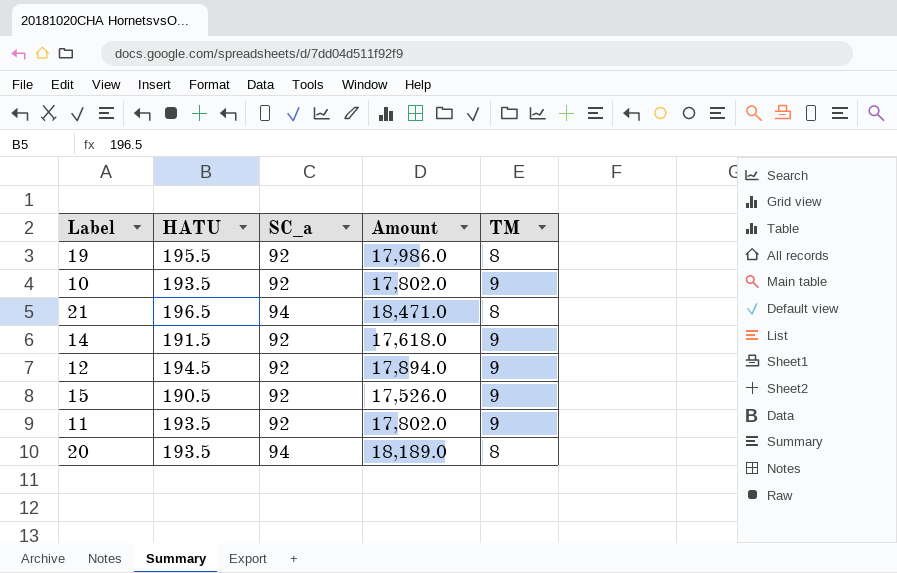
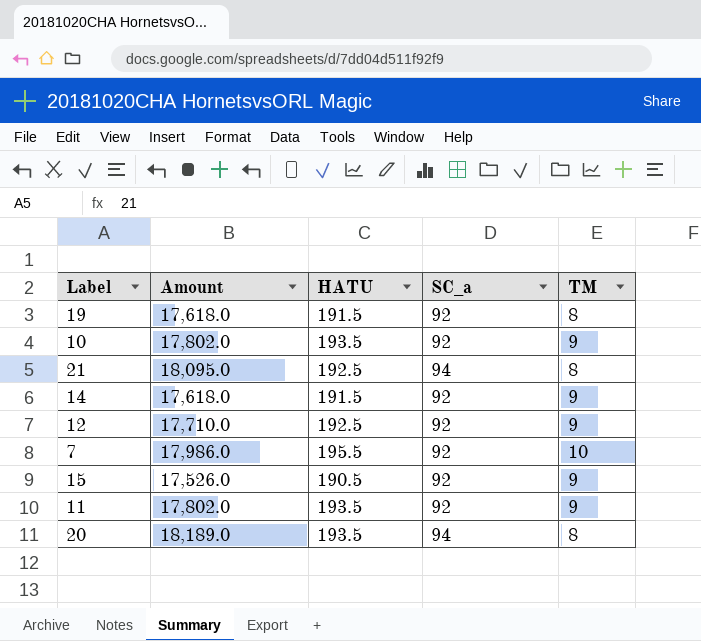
column Amount | position: 4 -> 2
19 | Amount: 17,986.0 -> 17,618.0
19 | HATU: 195.5 -> 191.5
21 | Amount: 18,471.0 -> 18,095.0
21 | HATU: 196.5 -> 192.5
12 | Amount: 17,894.0 -> 17,710.0
12 | HATU: 194.5 -> 192.5
row 7: none -> 17,986.0 | 195.5 | 92 | 10

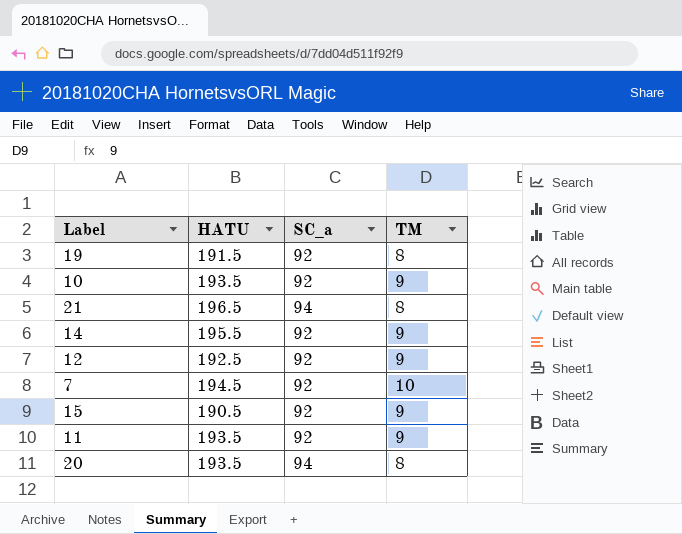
column Amount | formula: [HATU] * [SC_a] -> none
21 | HATU: 192.5 -> 196.5
14 | HATU: 191.5 -> 195.5
7 | HATU: 195.5 -> 194.5

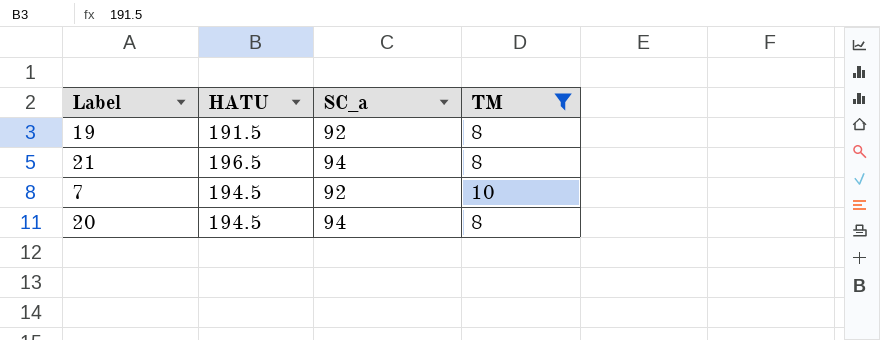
filter: none -> TM != 9
20 | HATU: 193.5 -> 194.5

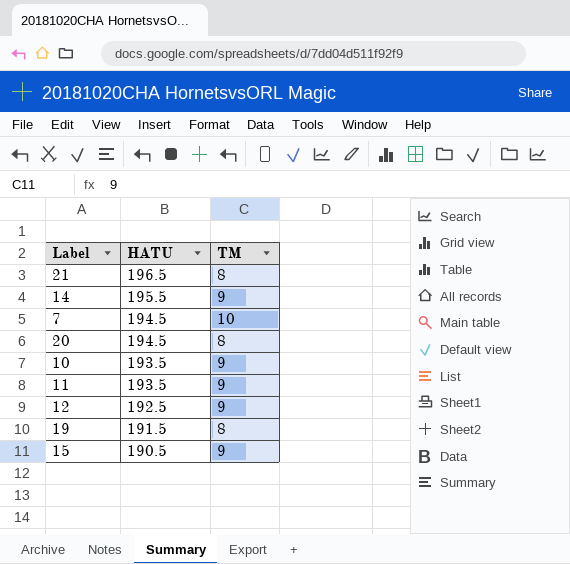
filter: TM != 9 -> none
row order: none -> HATU descending
column SC_a | position: 3 -> none

